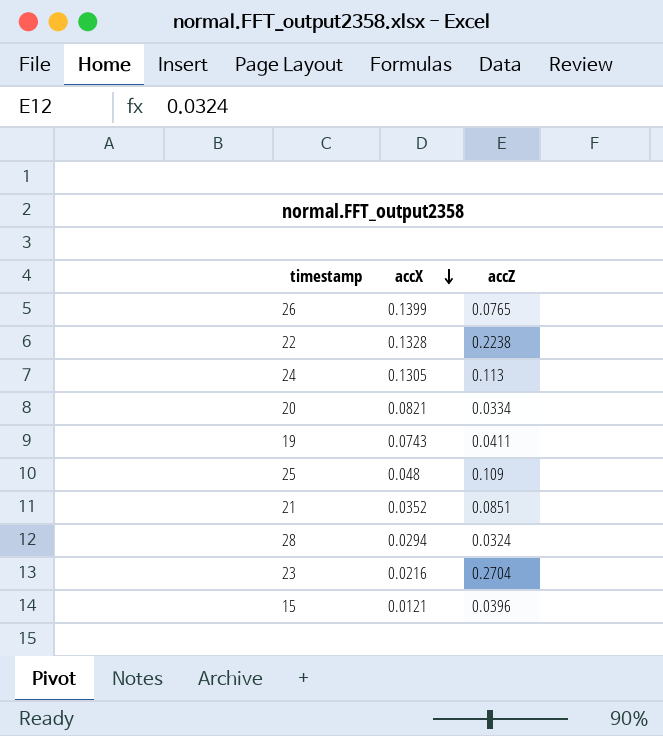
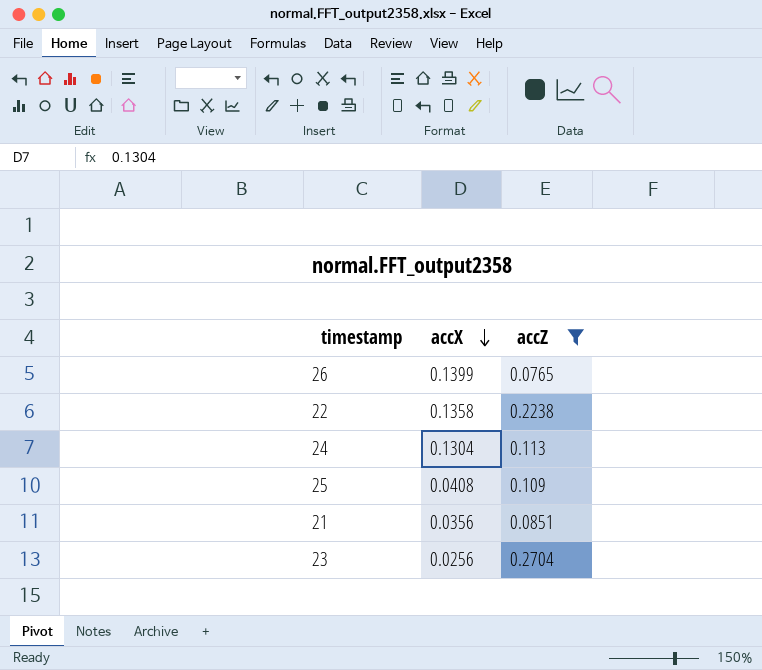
filter: none -> accZ >= 0.0765
22 | accX: 0.1328 -> 0.1358
24 | accX: 0.1305 -> 0.1304
25 | accX: 0.048 -> 0.0408
21 | accX: 0.0352 -> 0.0356
23 | accX: 0.0216 -> 0.0256

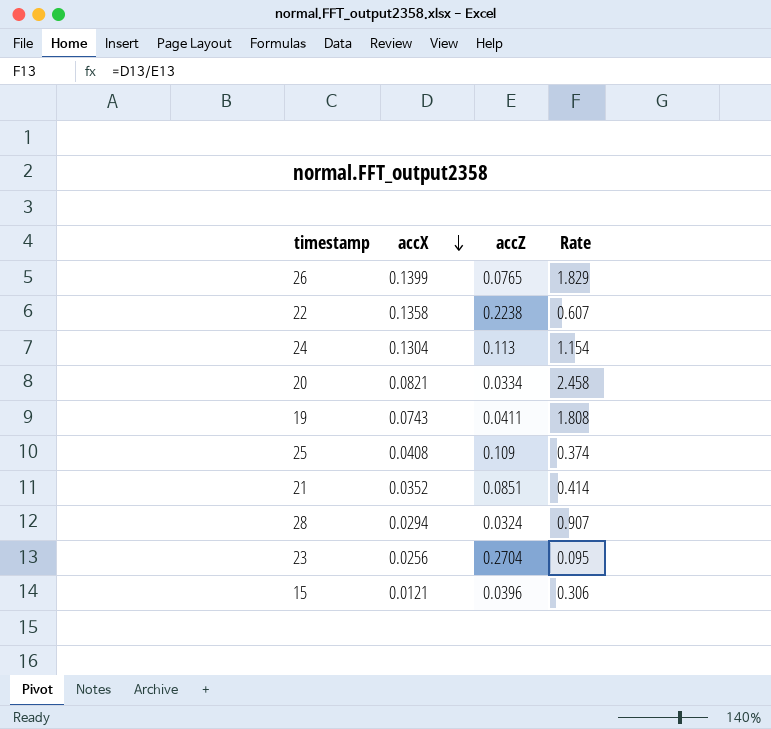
filter: accZ >= 0.0765 -> none
column Rate | formula: none -> [accX] / [accZ]
21 | accX: 0.0356 -> 0.0352

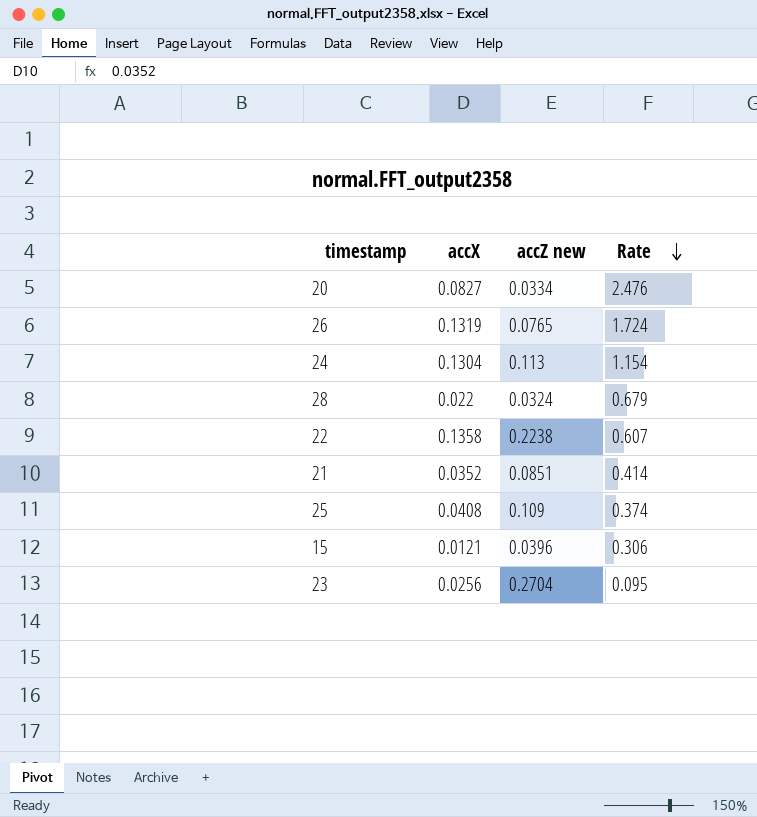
row order: accX descending -> Rate descending
column name: accZ -> accZ new
row 19: 0.0743 | 0.0411 | 1.808 -> none
20 | accX: 0.0821 -> 0.0827
20 | Rate: 2.458 -> 2.476
26 | accX: 0.1399 -> 0.1319
26 | Rate: 1.829 -> 1.724
28 | accX: 0.0294 -> 0.022
28 | Rate: 0.907 -> 0.679

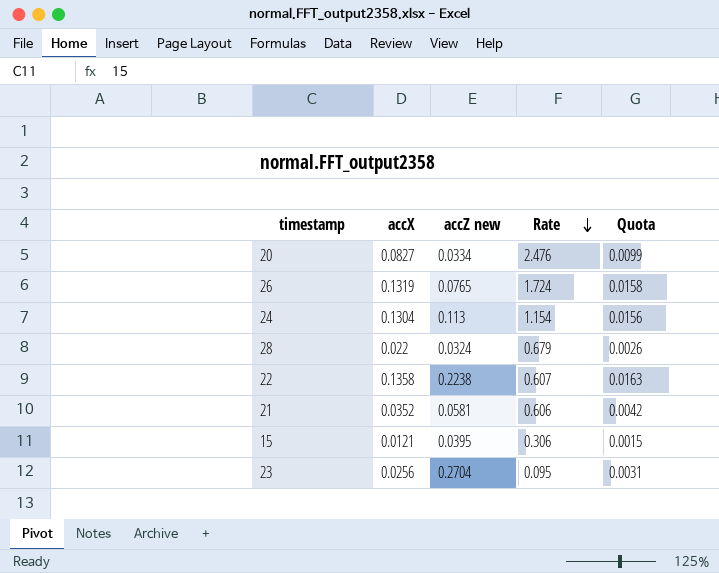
column Quota | formula: none -> [accX] * 0.12
row 25: 0.0408 | 0.109 | 0.374 -> none
21 | accZ new: 0.0851 -> 0.0581
21 | Rate: 0.414 -> 0.606
15 | accZ new: 0.0396 -> 0.0395

